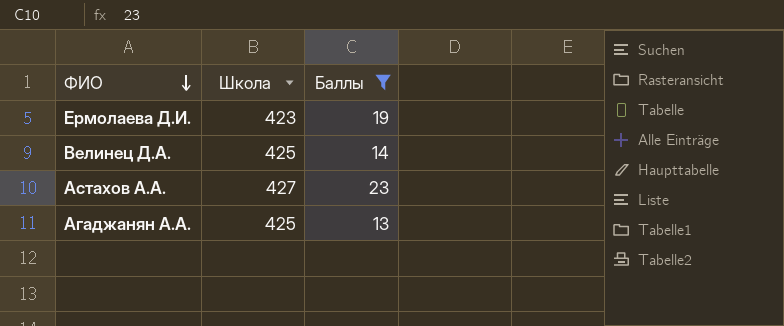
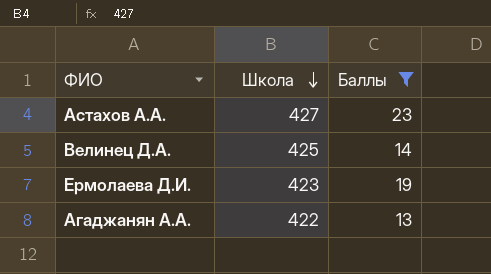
row order: ФИО descending -> Школа descending
Агаджанян А.А. | Школа: 425 -> 422

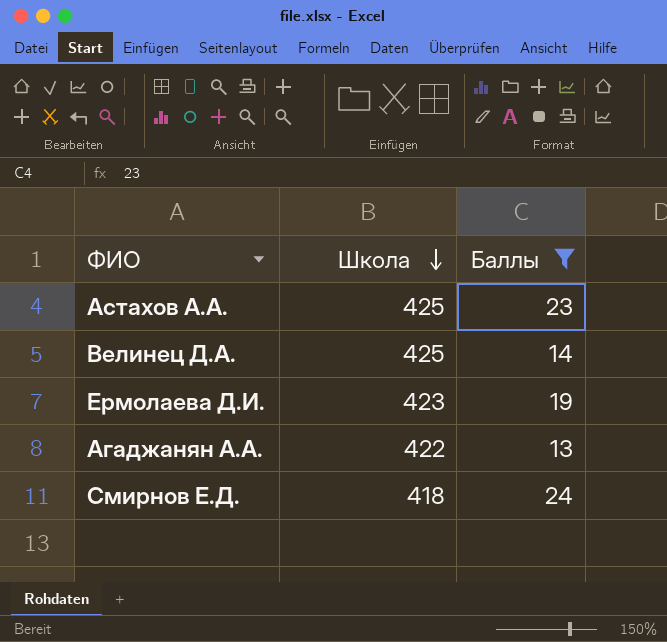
Астахов А.А. | Школа: 427 -> 425
row Смирнов Е.Д.: none -> 418 | 24

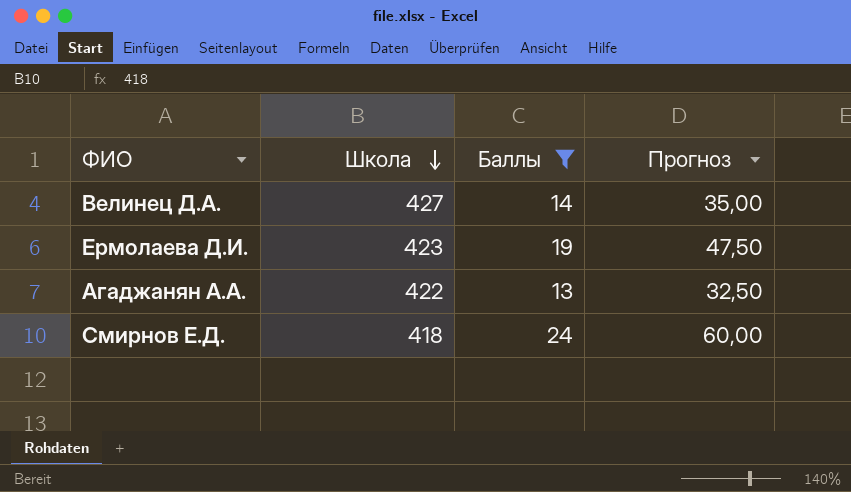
column Прогноз | formula: none -> [Баллы] * 2,5
row Астахов А.А.: 425 | 23 -> none
Велинец Д.А. | Школа: 425 -> 427

